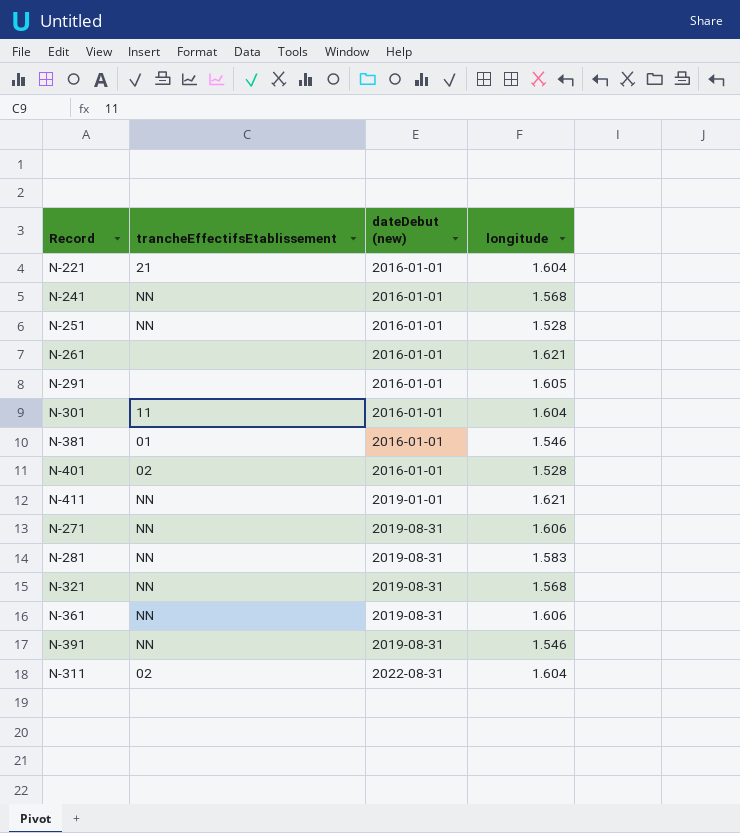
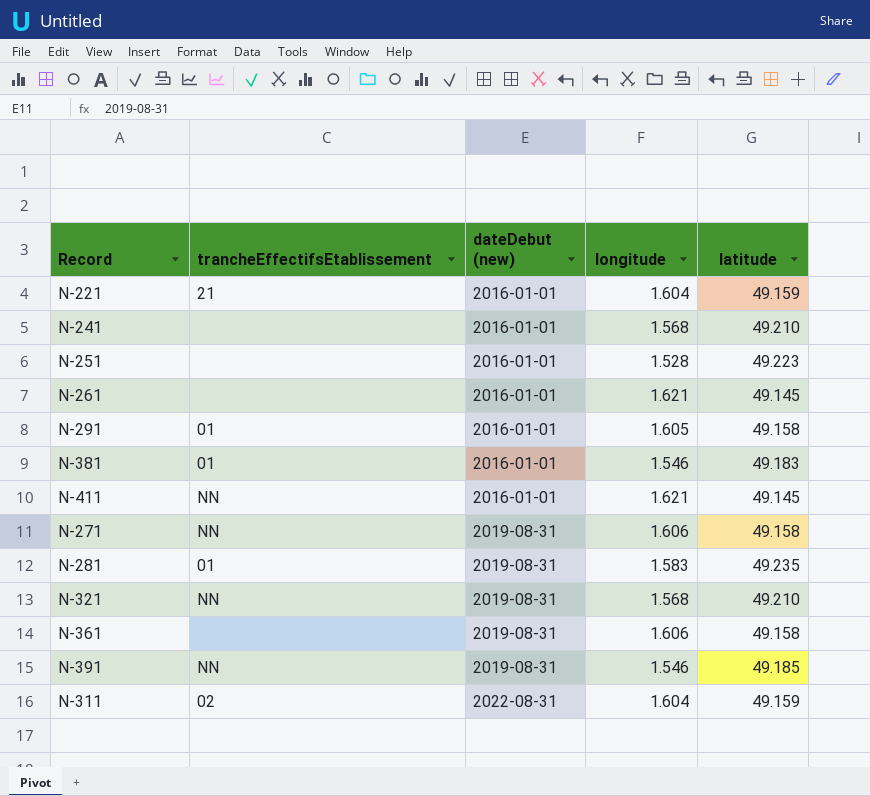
column latitude | position: none -> 5
row N-301: 11 | 2016-01-01 | 1.604 -> none
row N-401: 02 | 2016-01-01 | 1.528 -> none
N-241 | trancheEffectifsEtablissement: NN -> none
N-251 | trancheEffectifsEtablissement: NN -> none
N-291 | trancheEffectifsEtablissement: none -> 01
N-411 | dateDebut (new): 2019-01-01 -> 2016-01-01
N-281 | trancheEffectifsEtablissement: NN -> 01
N-361 | trancheEffectifsEtablissement: NN -> none

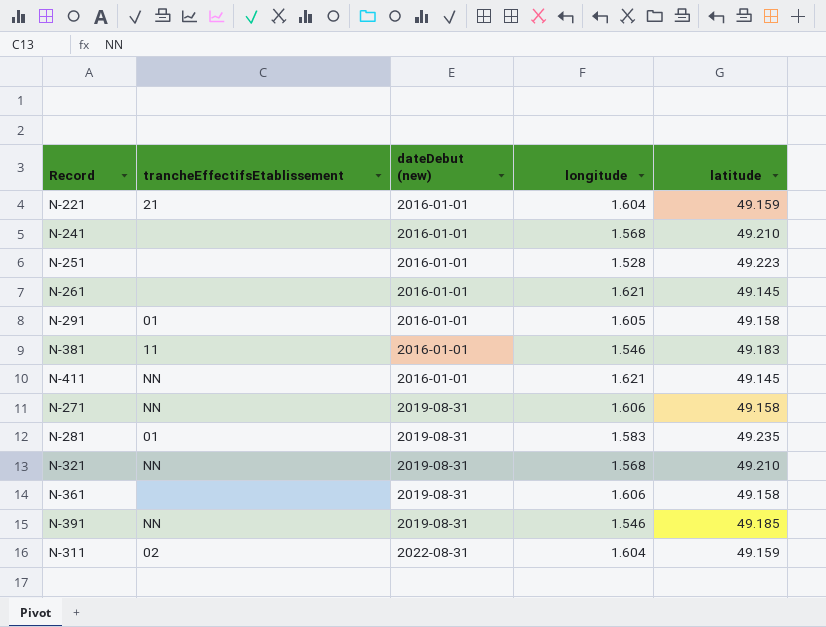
N-381 | trancheEffectifsEtablissement: 01 -> 11

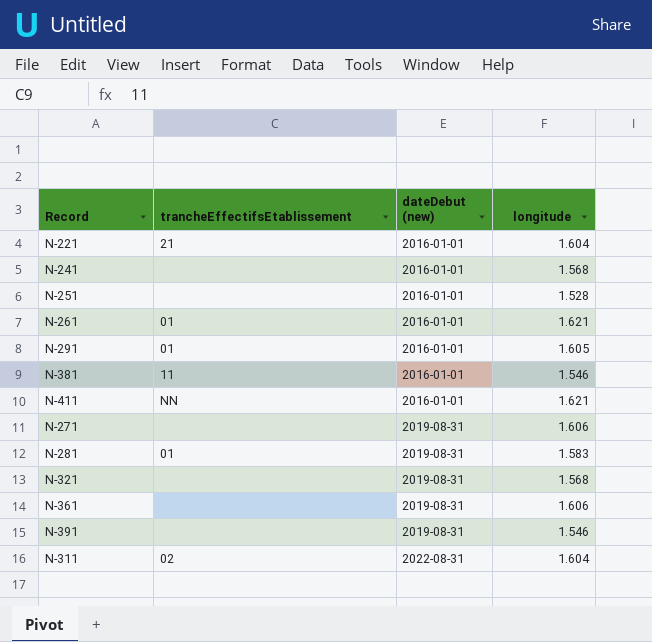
column latitude | position: 5 -> none
N-261 | trancheEffectifsEtablissement: none -> 01
N-271 | trancheEffectifsEtablissement: NN -> none
N-321 | trancheEffectifsEtablissement: NN -> none
N-391 | trancheEffectifsEtablissement: NN -> none

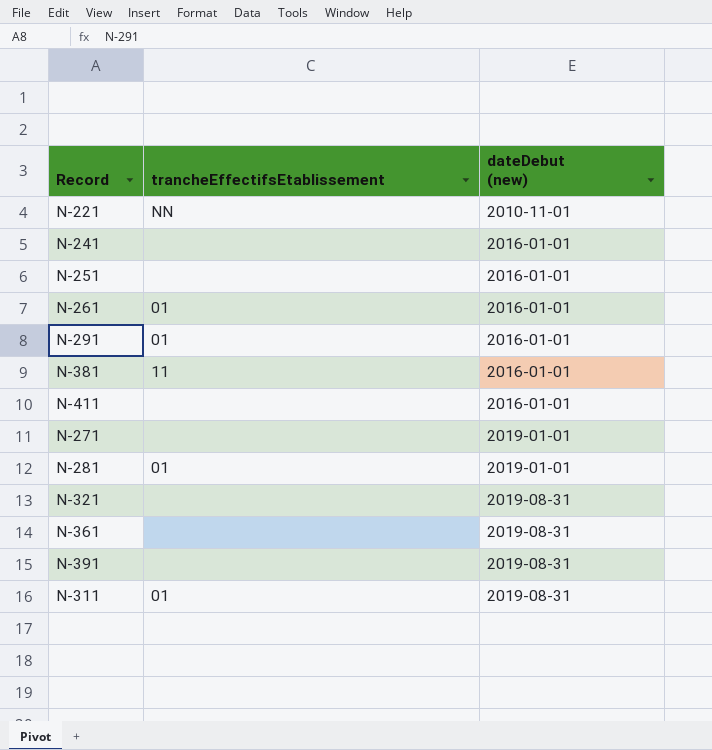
column longitude | position: 4 -> none
N-221 | trancheEffectifsEtablissement: 21 -> NN
N-221 | dateDebut (new): 2016-01-01 -> 2010-11-01
N-411 | trancheEffectifsEtablissement: NN -> none
N-271 | dateDebut (new): 2019-08-31 -> 2019-01-01
N-281 | dateDebut (new): 2019-08-31 -> 2019-01-01
N-311 | trancheEffectifsEtablissement: 02 -> 01
N-311 | dateDebut (new): 2022-08-31 -> 2019-08-31

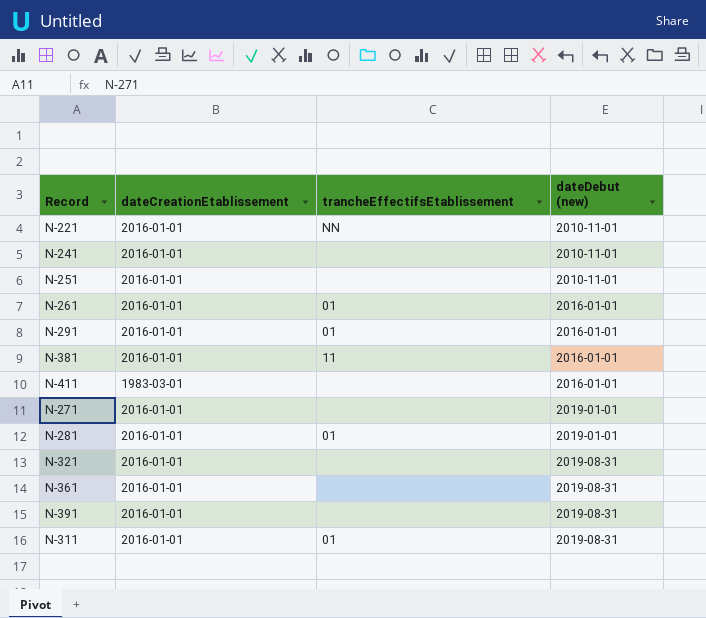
column dateCreationEtablissement | position: none -> 2
N-241 | dateDebut (new): 2016-01-01 -> 2010-11-01
N-251 | dateDebut (new): 2016-01-01 -> 2010-11-01

